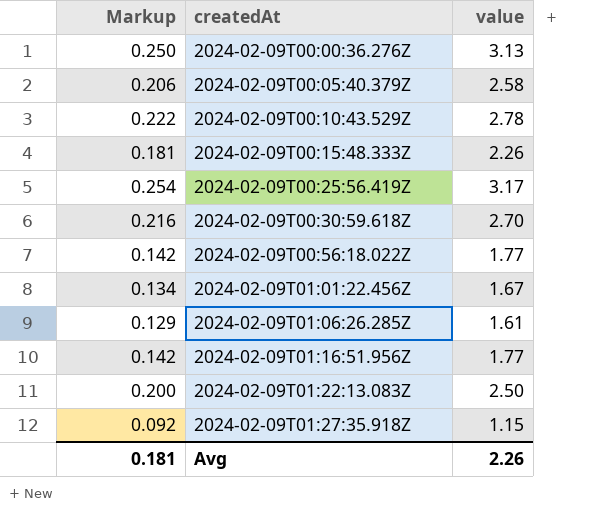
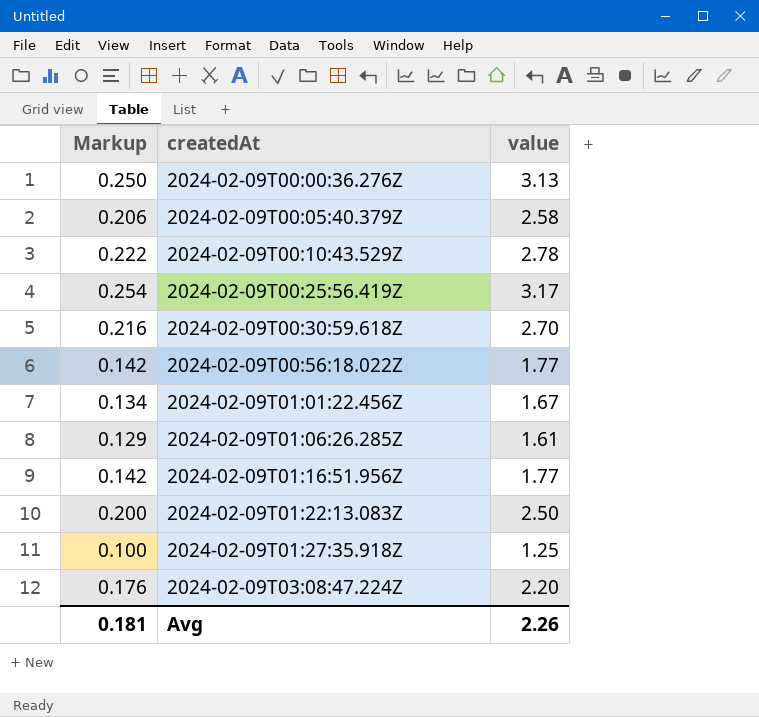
row 2024-02-09T00:15:48.333Z: 0.181 | 2.26 -> none
2024-02-09T01:27:35.918Z | Markup: 0.092 -> 0.100
2024-02-09T01:27:35.918Z | value: 1.15 -> 1.25
row 2024-02-09T03:08:47.224Z: none -> 0.176 | 2.20

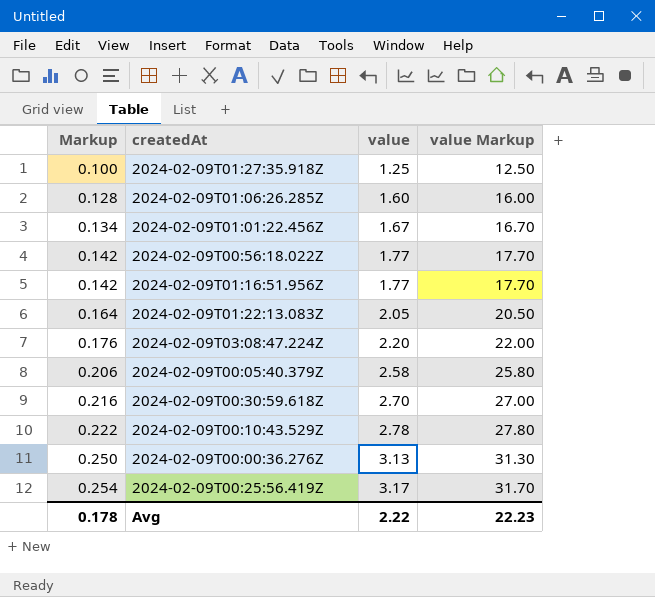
row order: createdAt ascending -> Markup ascending
column value Markup | formula: none -> [value] * 10
2024-02-09T01:06:26.285Z | Markup: 0.129 -> 0.128
2024-02-09T01:06:26.285Z | value: 1.61 -> 1.60
2024-02-09T01:22:13.083Z | Markup: 0.200 -> 0.164
2024-02-09T01:22:13.083Z | value: 2.50 -> 2.05
Avg | Markup: 0.181 -> 0.178
Avg | value: 2.26 -> 2.22

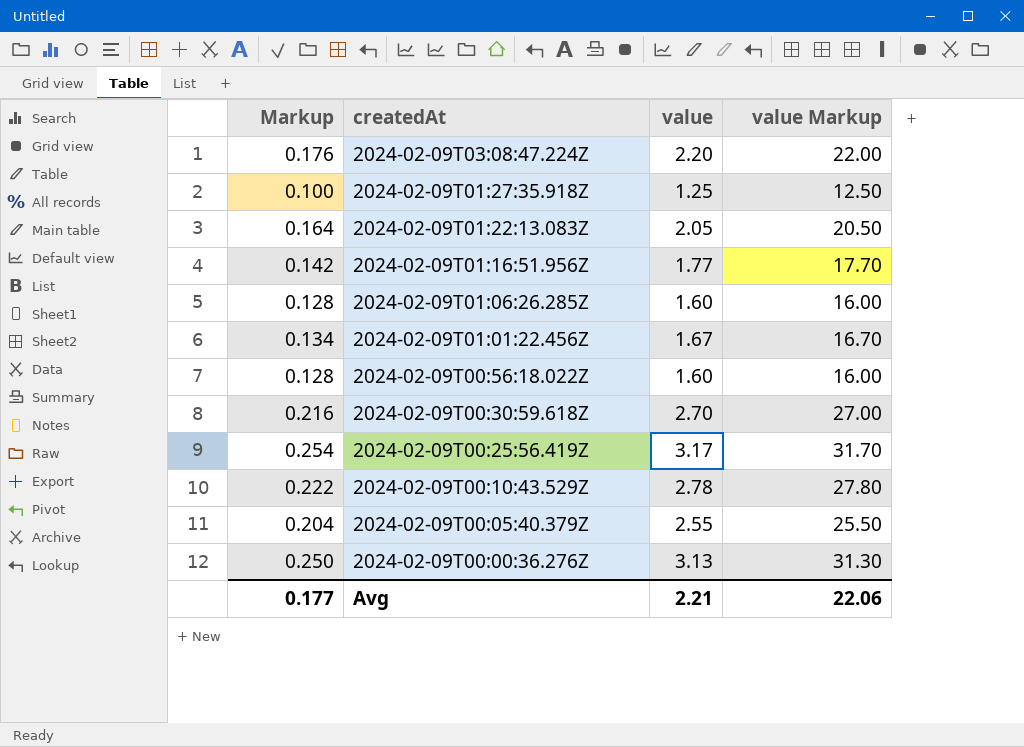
row order: Markup ascending -> createdAt descending
2024-02-09T00:56:18.022Z | Markup: 0.142 -> 0.128
2024-02-09T00:56:18.022Z | value: 1.77 -> 1.60
2024-02-09T00:56:18.022Z | value Markup: 17.70 -> 16.00
2024-02-09T00:05:40.379Z | Markup: 0.206 -> 0.204
2024-02-09T00:05:40.379Z | value: 2.58 -> 2.55
2024-02-09T00:05:40.379Z | value Markup: 25.80 -> 25.50
Avg | Markup: 0.178 -> 0.177
Avg | value: 2.22 -> 2.21
Avg | value Markup: 22.23 -> 22.06

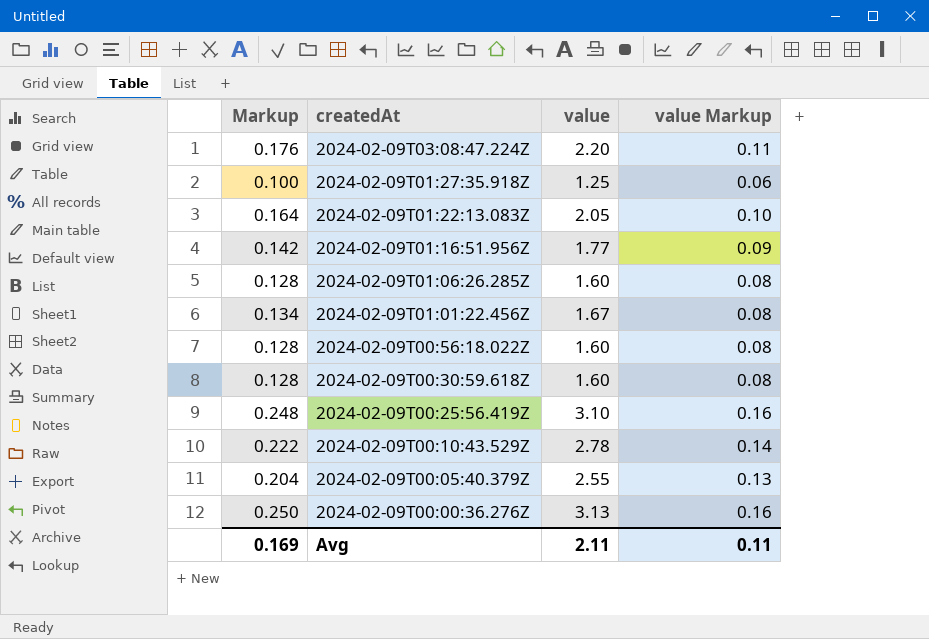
column value Markup | formula: [value] * 10 -> [value] * 0.05
2024-02-09T00:30:59.618Z | Markup: 0.216 -> 0.128
2024-02-09T00:30:59.618Z | value: 2.70 -> 1.60
2024-02-09T00:25:56.419Z | Markup: 0.254 -> 0.248
2024-02-09T00:25:56.419Z | value: 3.17 -> 3.10
Avg | Markup: 0.177 -> 0.169
Avg | value: 2.21 -> 2.11
Avg | value Markup: 22.06 -> 0.11

